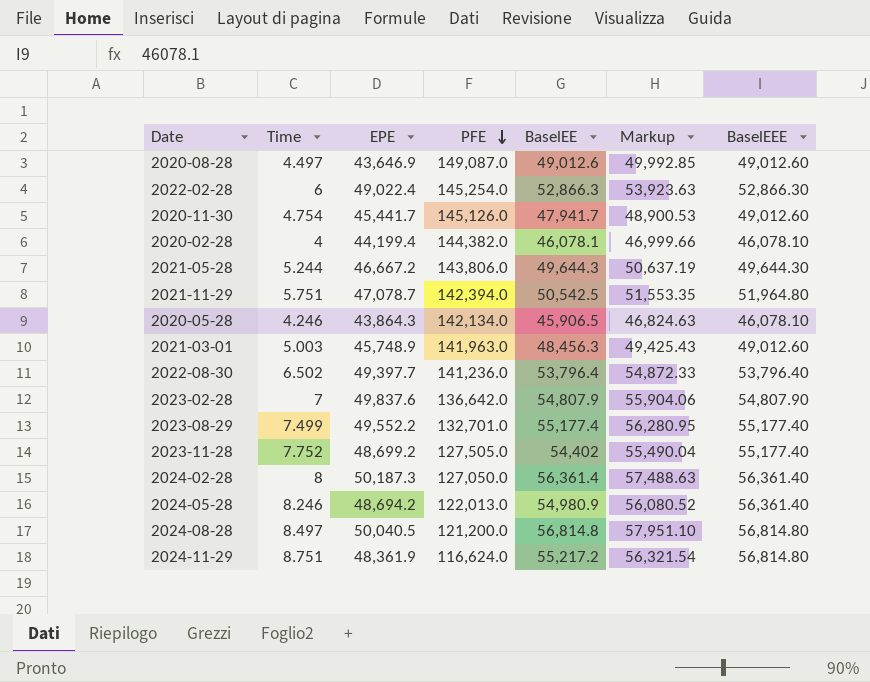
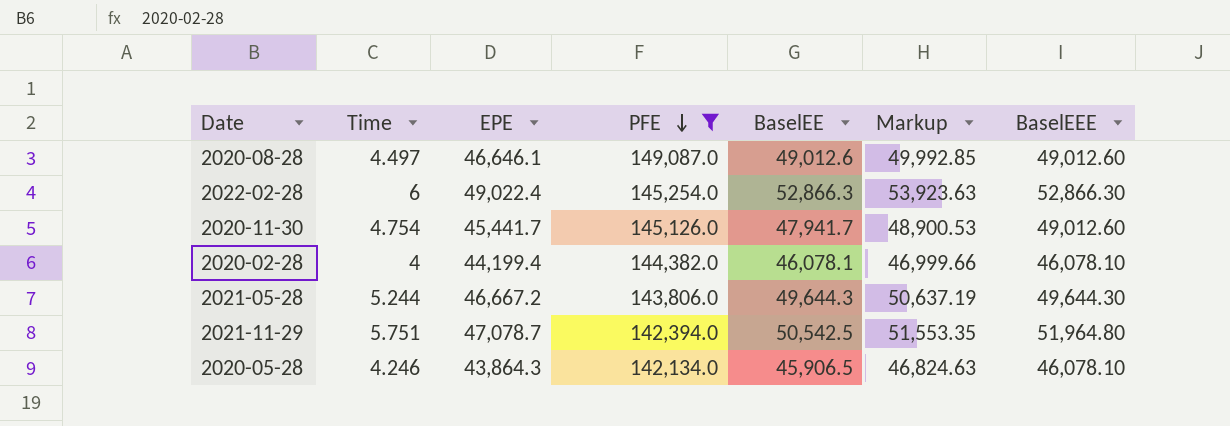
filter: none -> PFE >= 142,134.0
2020-08-28 | EPE: 43,646.9 -> 46,646.1

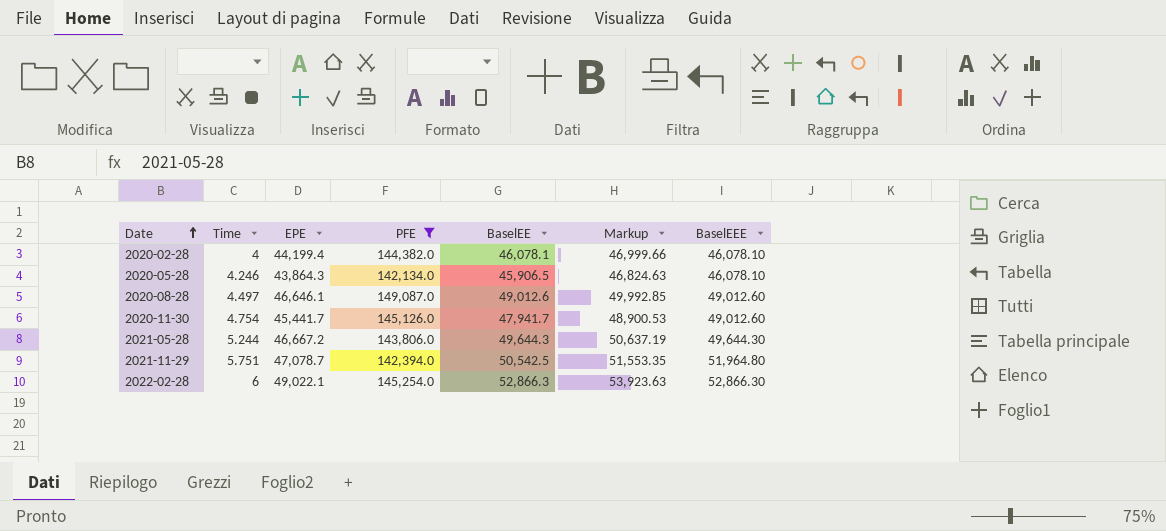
row order: PFE descending -> Date ascending
2022-02-28 | EPE: 49,022.4 -> 49,022.1

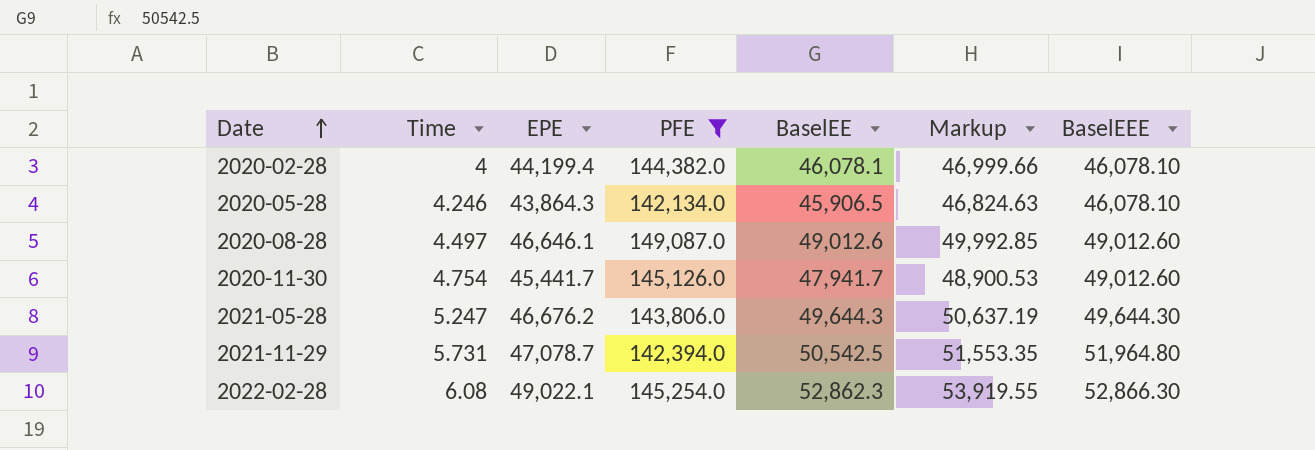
2021-05-28 | Time: 5.244 -> 5.247
2021-05-28 | EPE: 46,667.2 -> 46,676.2
2021-11-29 | Time: 5.751 -> 5.731
2022-02-28 | Time: 6 -> 6.08
2022-02-28 | BaselEE: 52,866.3 -> 52,862.3
2022-02-28 | Markup: 53,923.63 -> 53,919.55

